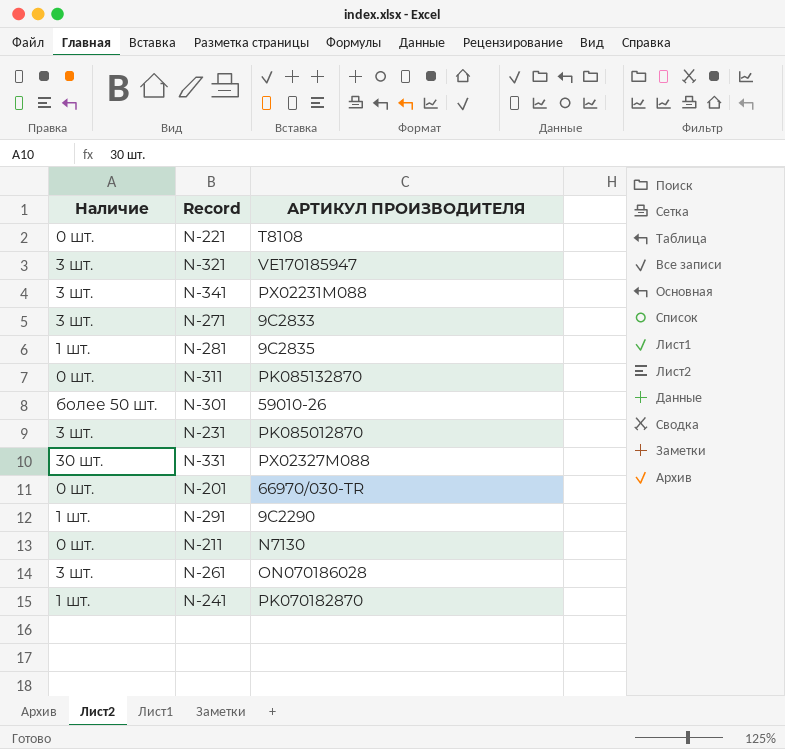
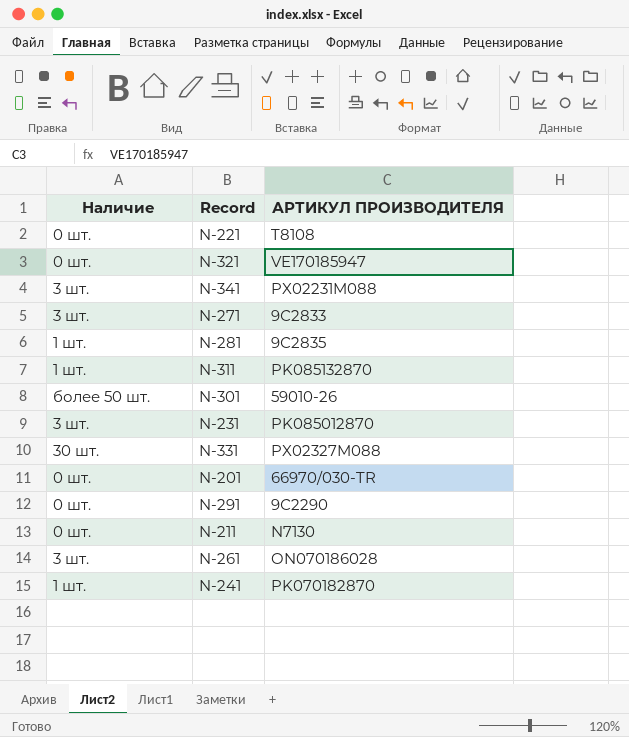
N-321 | Наличие: 3 шт. -> 0 шт.
N-311 | Наличие: 0 шт. -> 1 шт.
N-291 | Наличие: 1 шт. -> 0 шт.

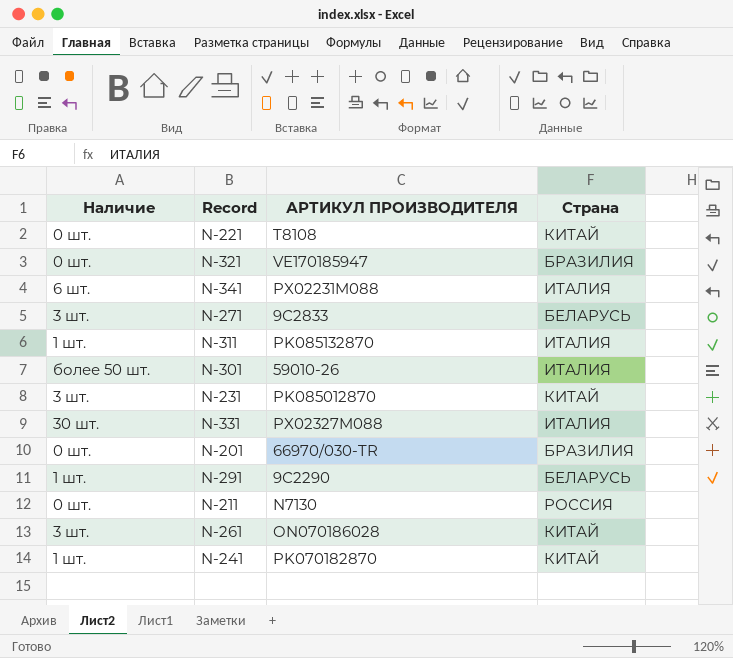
column Страна | position: none -> 4
row N-281: 1 шт. | 9С2835 -> none
N-341 | Наличие: 3 шт. -> 6 шт.
N-291 | Наличие: 0 шт. -> 1 шт.

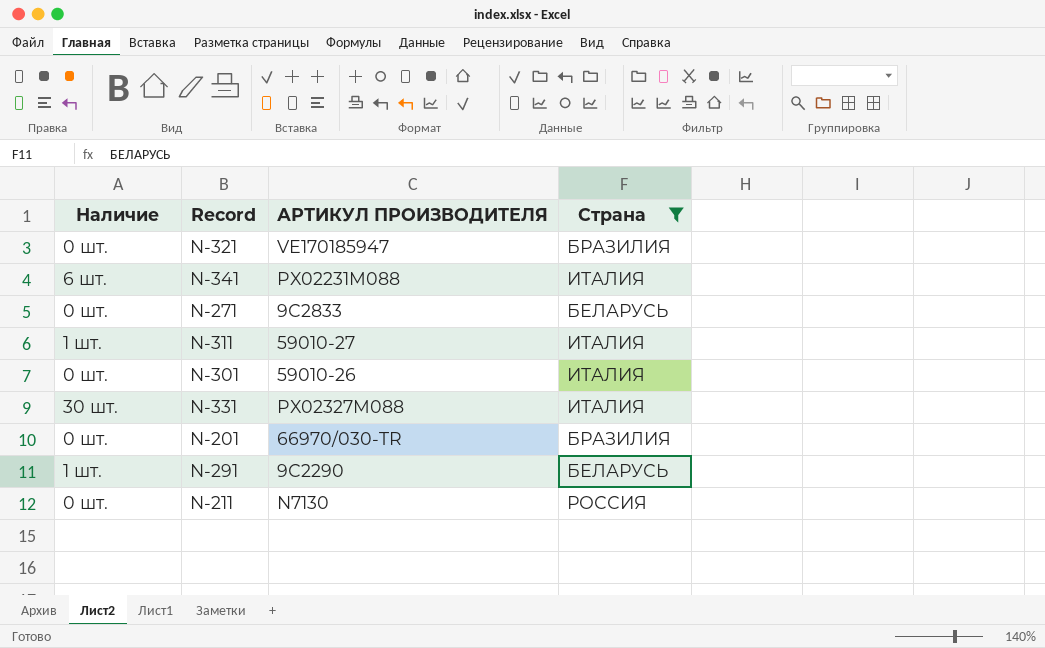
filter: none -> Страна != КИТАЙ
N-271 | Наличие: 3 шт. -> 0 шт.
N-311 | АРТИКУЛ ПРОИЗВОДИТЕЛЯ: PK085132870 -> 59010-27
N-301 | Наличие: более 50 шт. -> 0 шт.

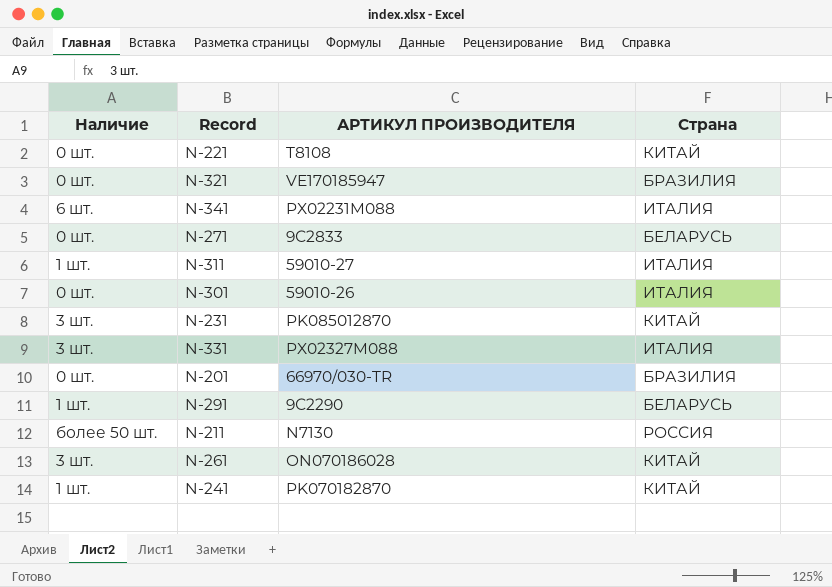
filter: Страна != КИТАЙ -> none
N-331 | Наличие: 30 шт. -> 3 шт.
N-211 | Наличие: 0 шт. -> более 50 шт.

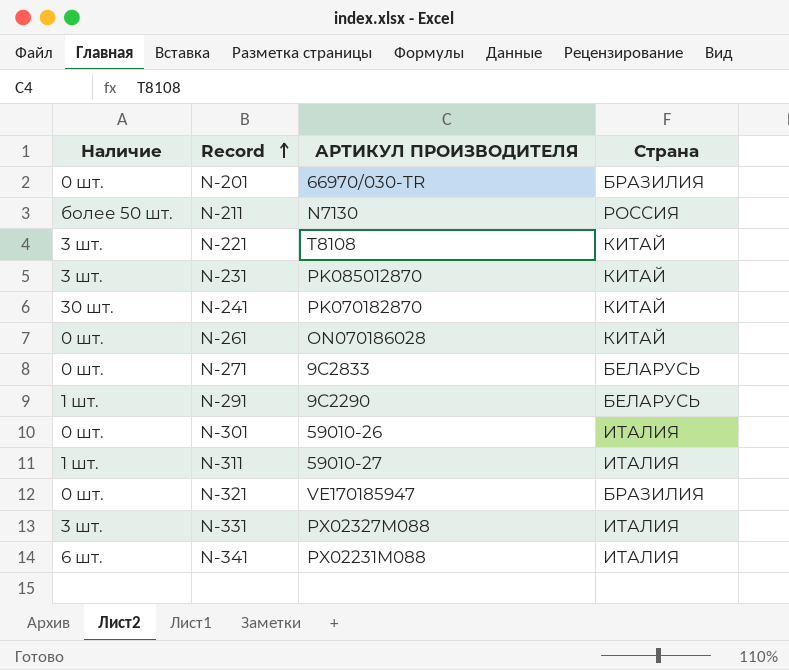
row order: none -> Record ascending
N-221 | Наличие: 0 шт. -> 3 шт.
N-241 | Наличие: 1 шт. -> 30 шт.
N-261 | Наличие: 3 шт. -> 0 шт.

